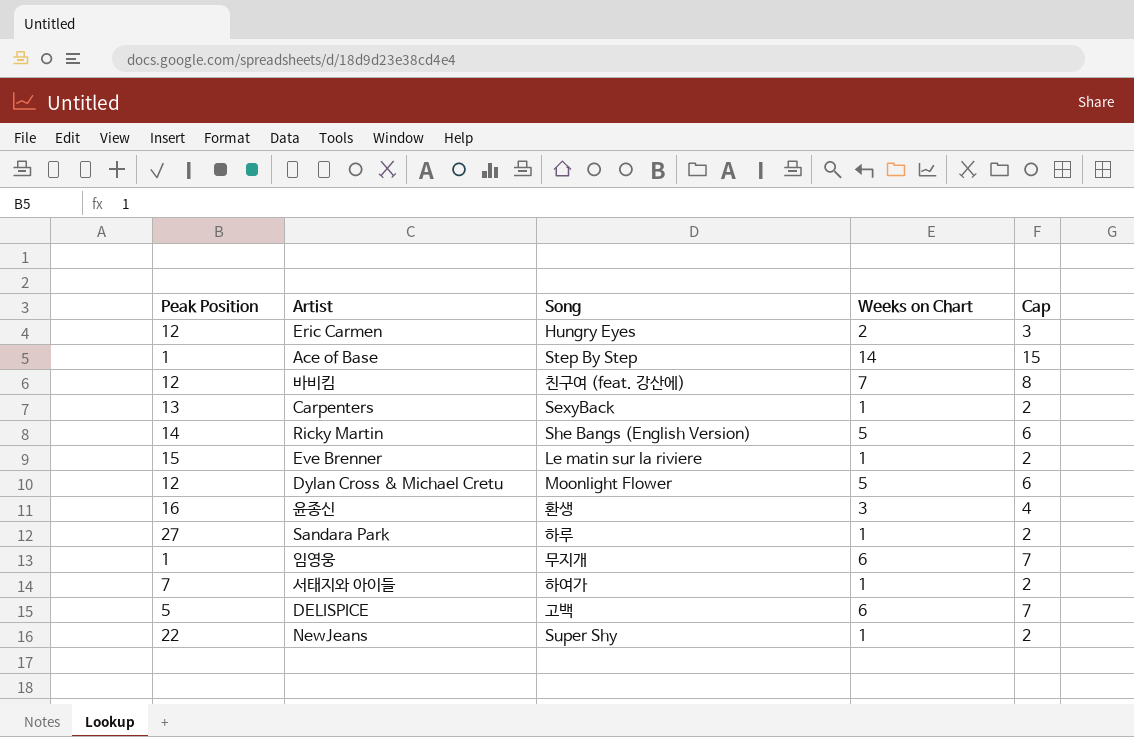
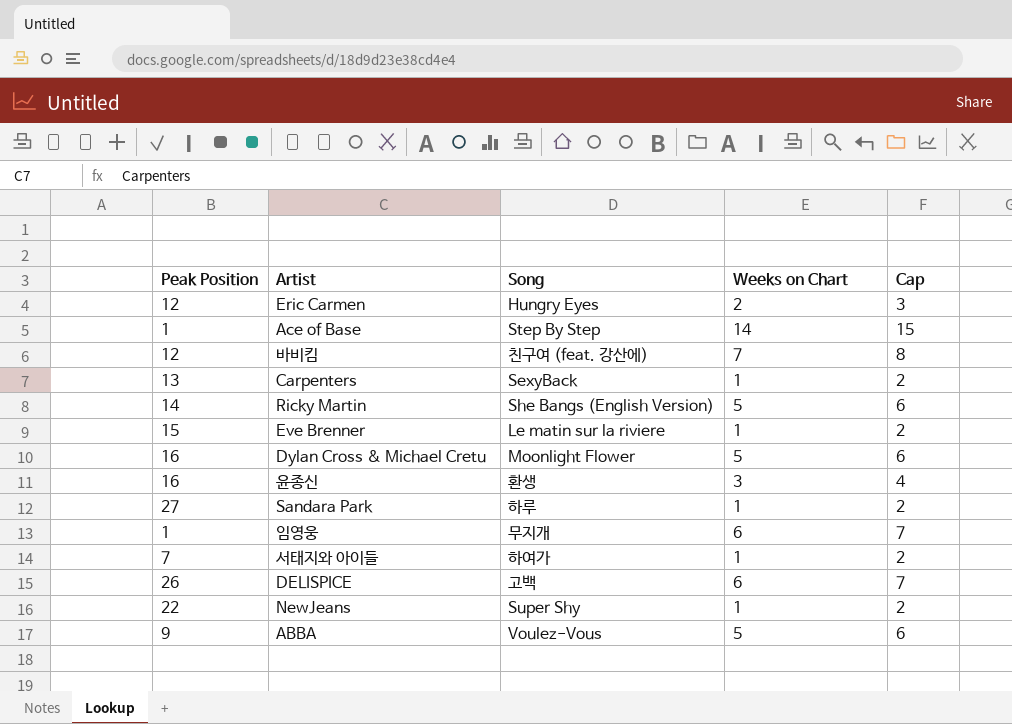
Dylan Cross & Michael Cretu | Peak Position: 12 -> 16
DELISPICE | Peak Position: 5 -> 26
row ABBA: none -> 9 | Voulez-Vous | 5 | 6

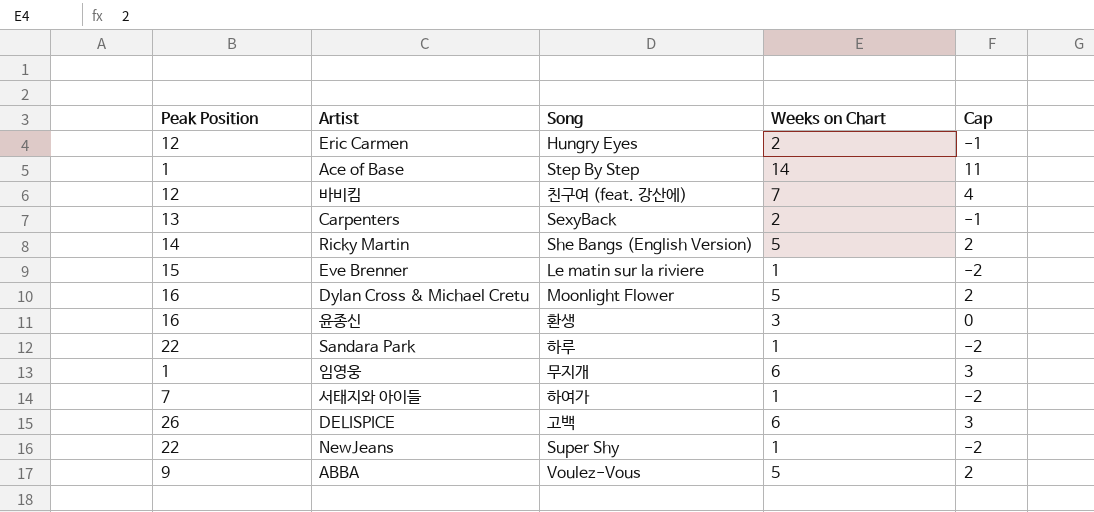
column Cap | formula: [Weeks on Chart] + 1 -> [Weeks on Chart] - 3
Carpenters | Weeks on Chart: 1 -> 2
Sandara Park | Peak Position: 27 -> 22

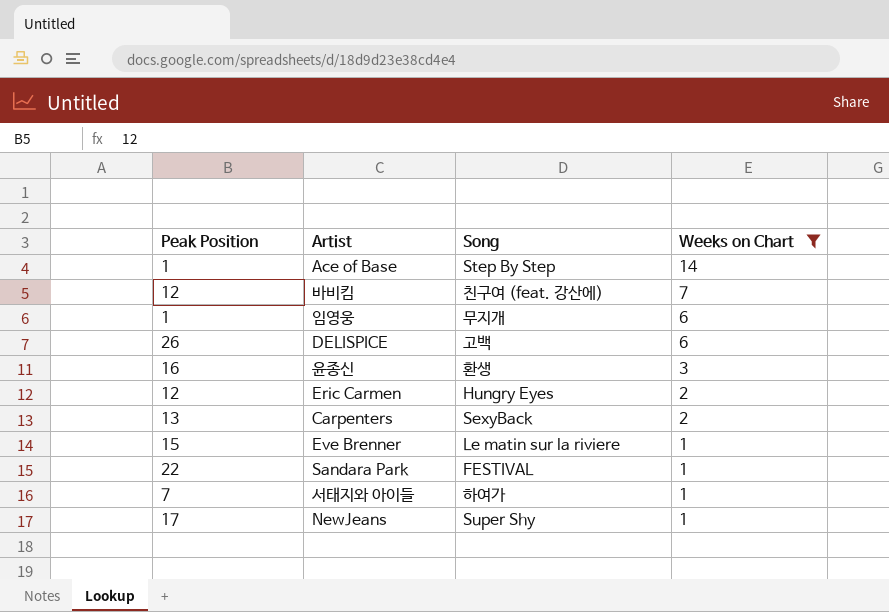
filter: none -> Weeks on Chart != 5
row order: none -> Weeks on Chart descending
column Cap | formula: [Weeks on Chart] - 3 -> none
Sandara Park | Song: 하루 -> FESTIVAL
NewJeans | Peak Position: 22 -> 17

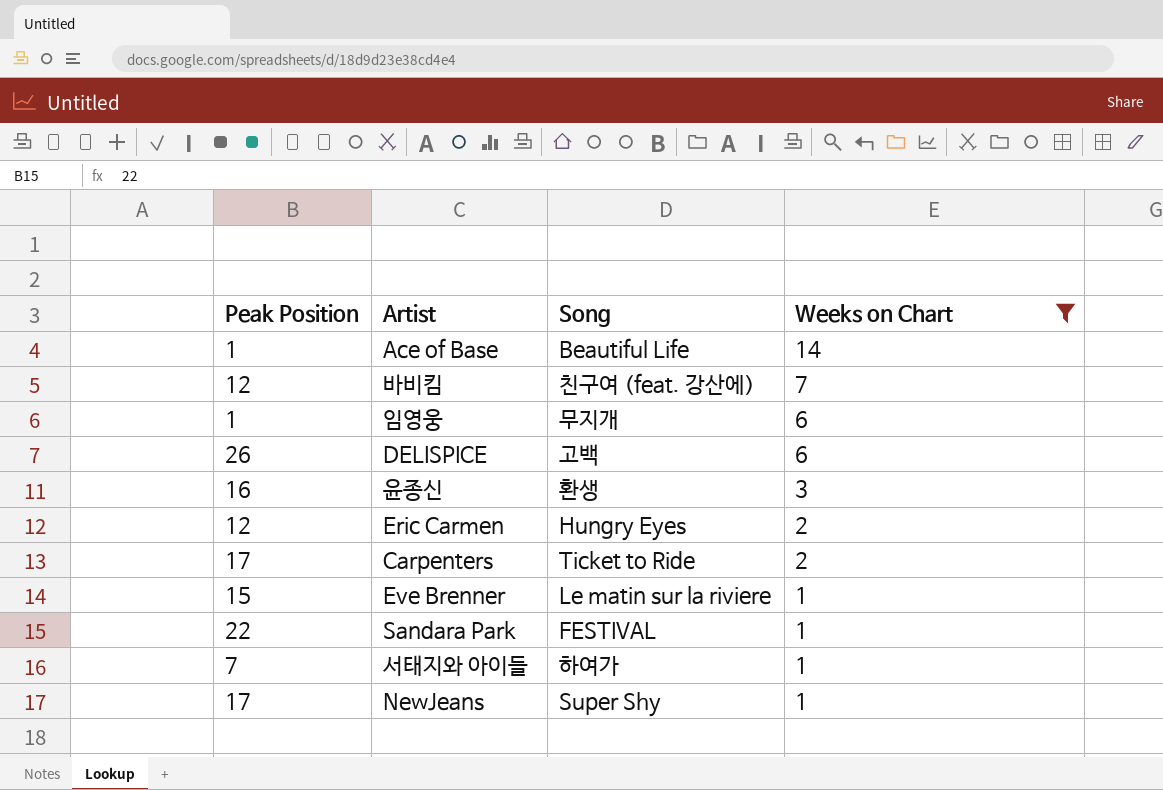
Ace of Base | Song: Step By Step -> Beautiful Life
Carpenters | Peak Position: 13 -> 17
Carpenters | Song: SexyBack -> Ticket to Ride

